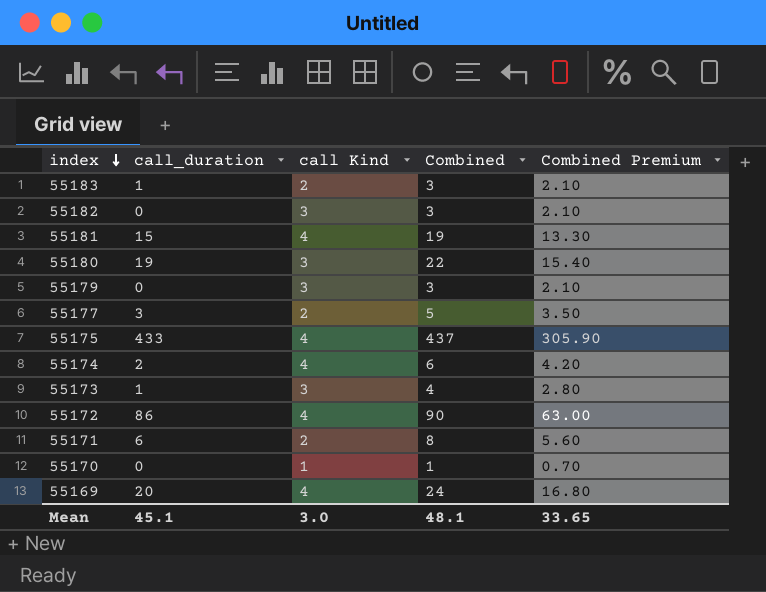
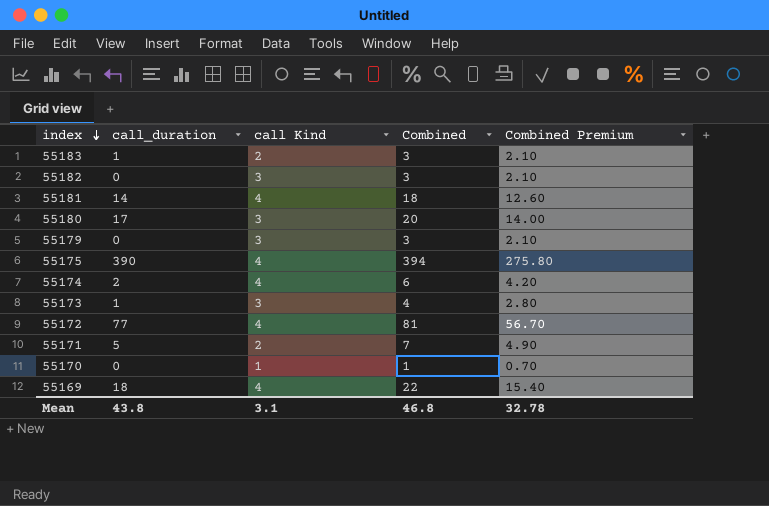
row 55177: 3 | 2 | 5 | 3.50 -> none
55181 | call_duration: 15 -> 14
55181 | Combined: 19 -> 18
55181 | Combined Premium: 13.30 -> 12.60
55180 | call_duration: 19 -> 17
55180 | Combined: 22 -> 20
55180 | Combined Premium: 15.40 -> 14.00
55175 | call_duration: 433 -> 390
55175 | Combined: 437 -> 394
55175 | Combined Premium: 305.90 -> 275.80
55172 | call_duration: 86 -> 77
55172 | Combined: 90 -> 81
55172 | Combined Premium: 63.00 -> 56.70
55171 | call_duration: 6 -> 5
55171 | Combined: 8 -> 7
55171 | Combined Premium: 5.60 -> 4.90
55169 | call_duration: 20 -> 18
55169 | Combined: 24 -> 22
55169 | Combined Premium: 16.80 -> 15.40
Mean | call_duration: 45.1 -> 43.8
Mean | call Kind: 3.0 -> 3.1
Mean | Combined: 48.1 -> 46.8
Mean | Combined Premium: 33.65 -> 32.78

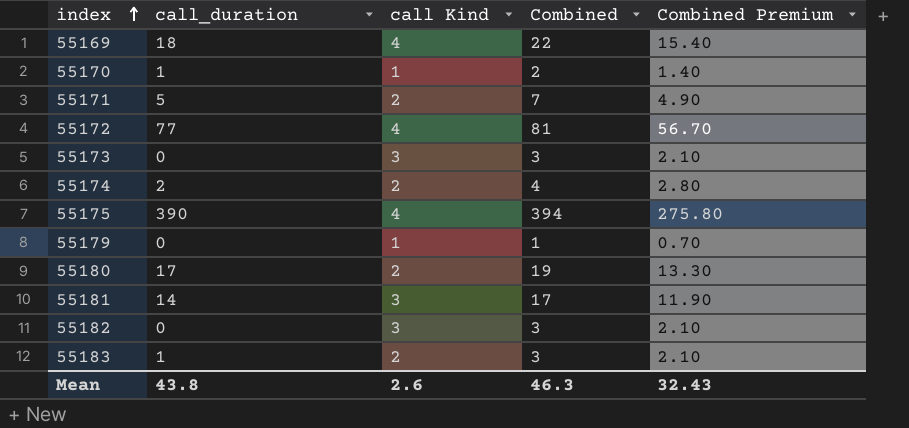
row order: index descending -> index ascending
55170 | call_duration: 0 -> 1
55170 | Combined: 1 -> 2
55170 | Combined Premium: 0.70 -> 1.40
55173 | call_duration: 1 -> 0
55173 | Combined: 4 -> 3
55173 | Combined Premium: 2.80 -> 2.10
55174 | call Kind: 4 -> 2
55174 | Combined: 6 -> 4
55174 | Combined Premium: 4.20 -> 2.80
55179 | call Kind: 3 -> 1
55179 | Combined: 3 -> 1
55179 | Combined Premium: 2.10 -> 0.70
55180 | call Kind: 3 -> 2
55180 | Combined: 20 -> 19
55180 | Combined Premium: 14.00 -> 13.30
55181 | call Kind: 4 -> 3
55181 | Combined: 18 -> 17
55181 | Combined Premium: 12.60 -> 11.90
Mean | call Kind: 3.1 -> 2.6
Mean | Combined: 46.8 -> 46.3
Mean | Combined Premium: 32.78 -> 32.43

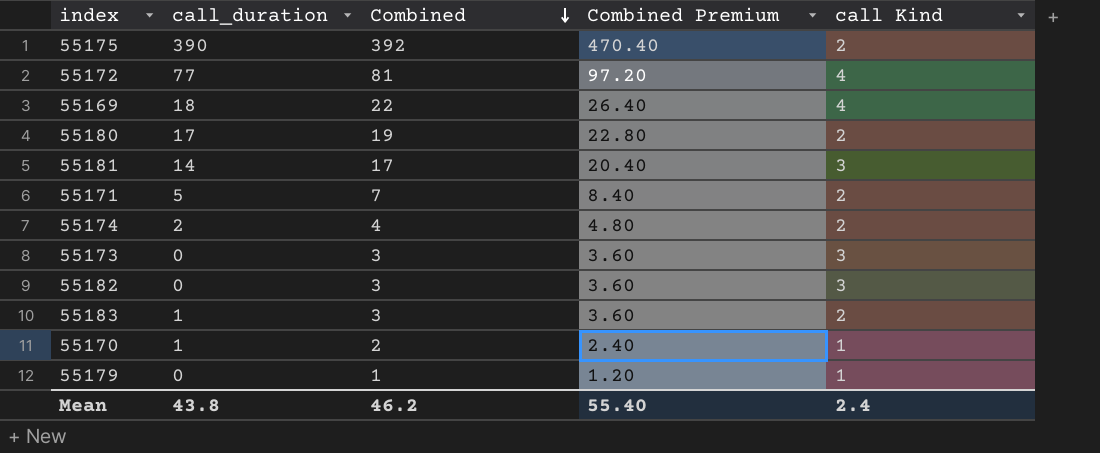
row order: index ascending -> Combined descending
column Combined Premium | formula: [Combined] * 0.7 -> [Combined] * 1.2
column call Kind | position: 3 -> 5
55175 | Combined: 394 -> 392
55175 | call Kind: 4 -> 2
Mean | Combined: 46.3 -> 46.2
Mean | Combined Premium: 32.43 -> 55.40
Mean | call Kind: 2.6 -> 2.4

